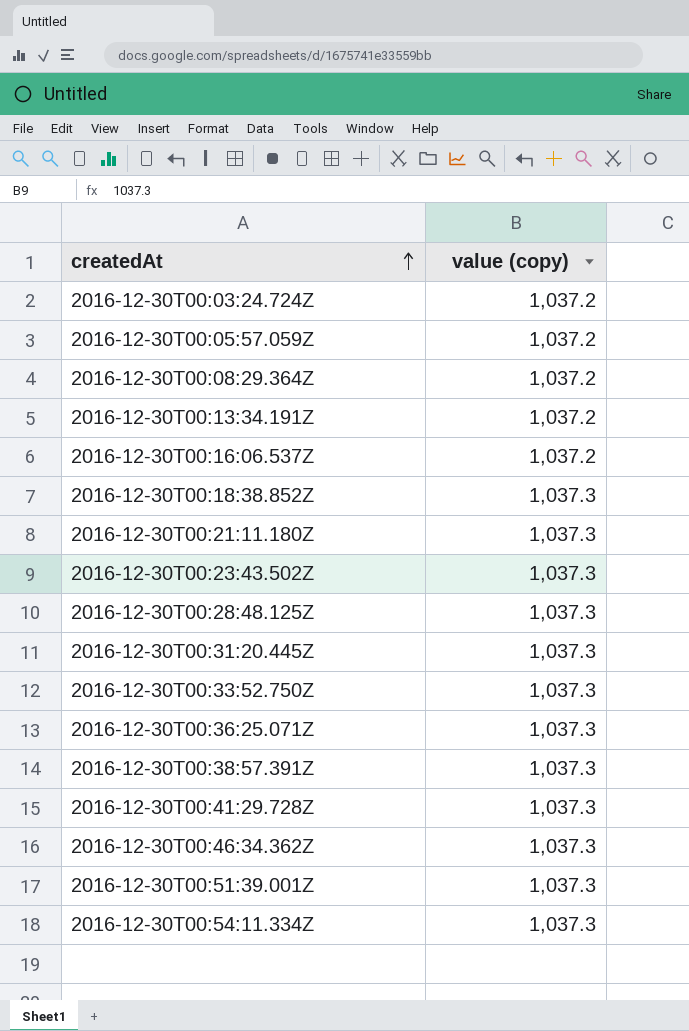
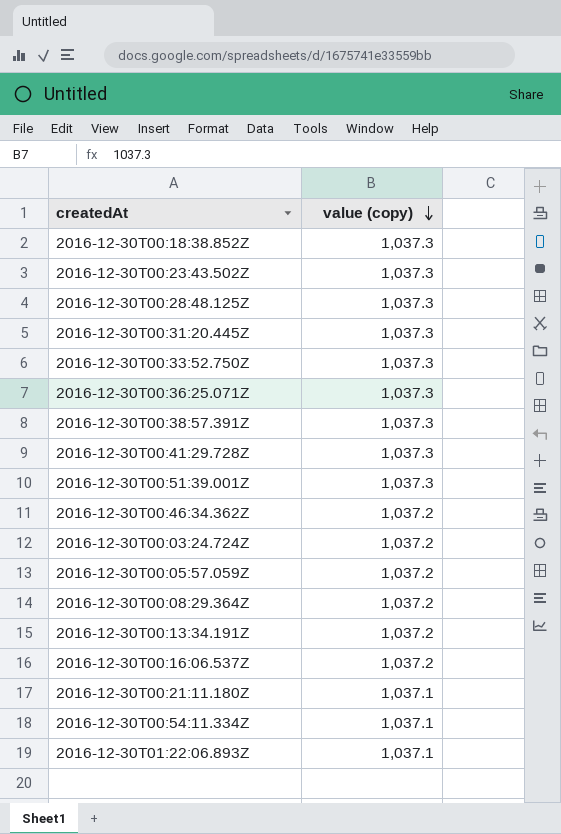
row order: createdAt ascending -> value (copy) descending
2016-12-30T00:46:34.362Z | value (copy): 1,037.3 -> 1,037.2
2016-12-30T00:21:11.180Z | value (copy): 1,037.3 -> 1,037.1
2016-12-30T00:54:11.334Z | value (copy): 1,037.3 -> 1,037.1
row 2016-12-30T01:22:06.893Z: none -> 1,037.1

